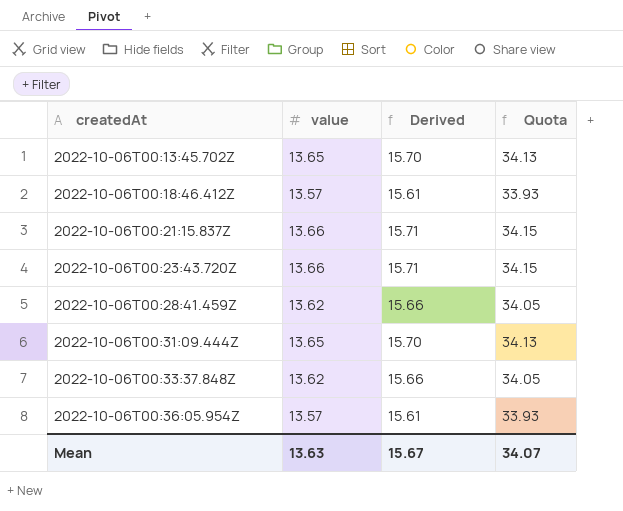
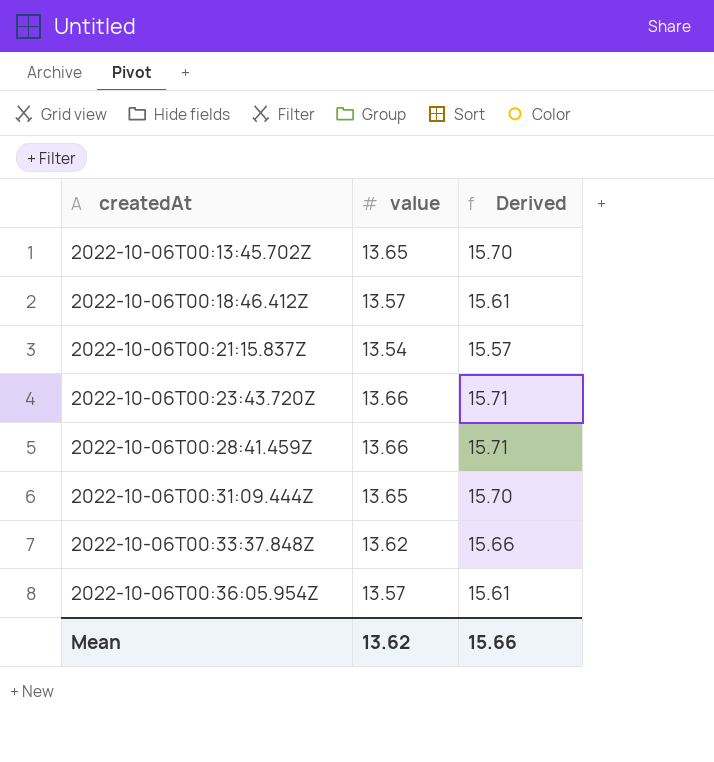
column Quota | formula: [value] * 2.5 -> none
2022-10-06T00:21:15.837Z | value: 13.66 -> 13.54
2022-10-06T00:21:15.837Z | Derived: 15.71 -> 15.57
2022-10-06T00:28:41.459Z | value: 13.62 -> 13.66
2022-10-06T00:28:41.459Z | Derived: 15.66 -> 15.71
Mean | value: 13.63 -> 13.62
Mean | Derived: 15.67 -> 15.66

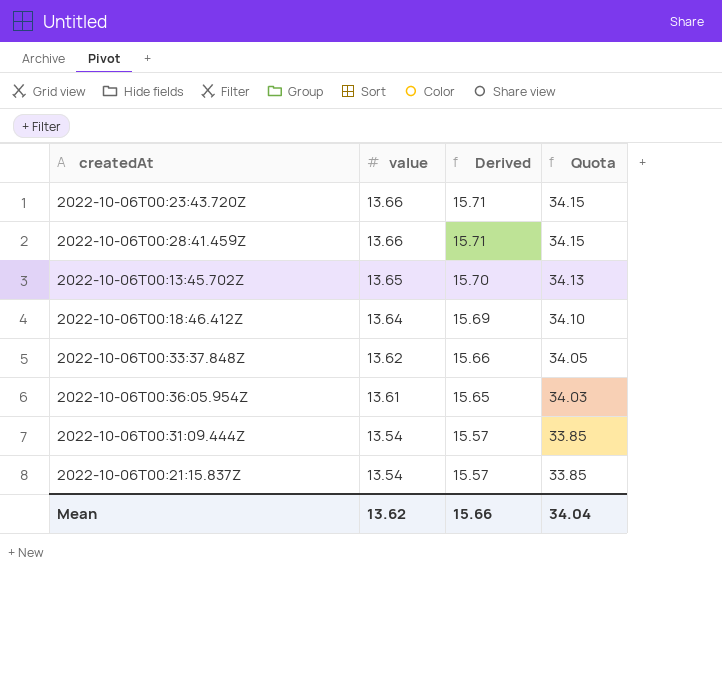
row order: createdAt ascending -> value descending
column Quota | formula: none -> [value] * 2.5
2022-10-06T00:18:46.412Z | value: 13.57 -> 13.64
2022-10-06T00:18:46.412Z | Derived: 15.61 -> 15.69
2022-10-06T00:36:05.954Z | value: 13.57 -> 13.61
2022-10-06T00:36:05.954Z | Derived: 15.61 -> 15.65
2022-10-06T00:31:09.444Z | value: 13.65 -> 13.54
2022-10-06T00:31:09.444Z | Derived: 15.70 -> 15.57

